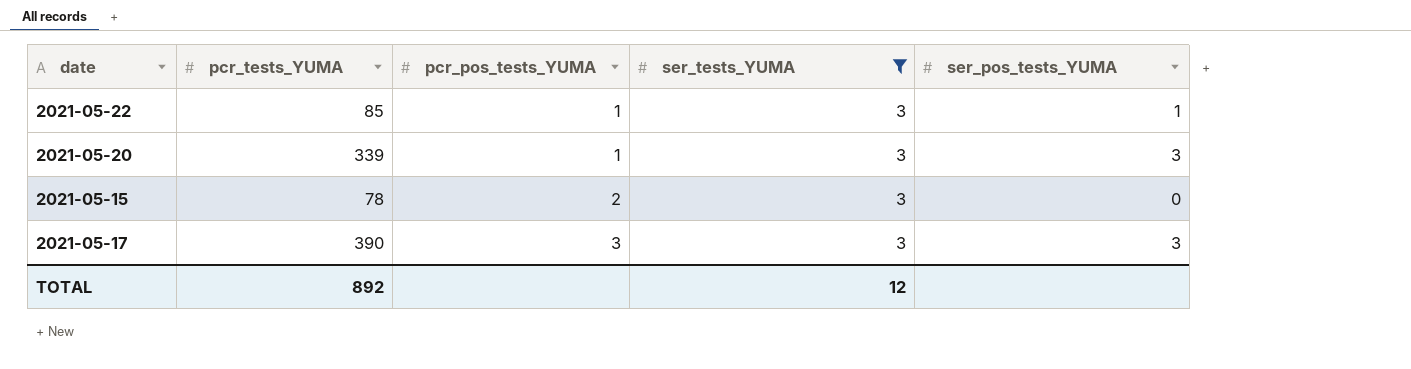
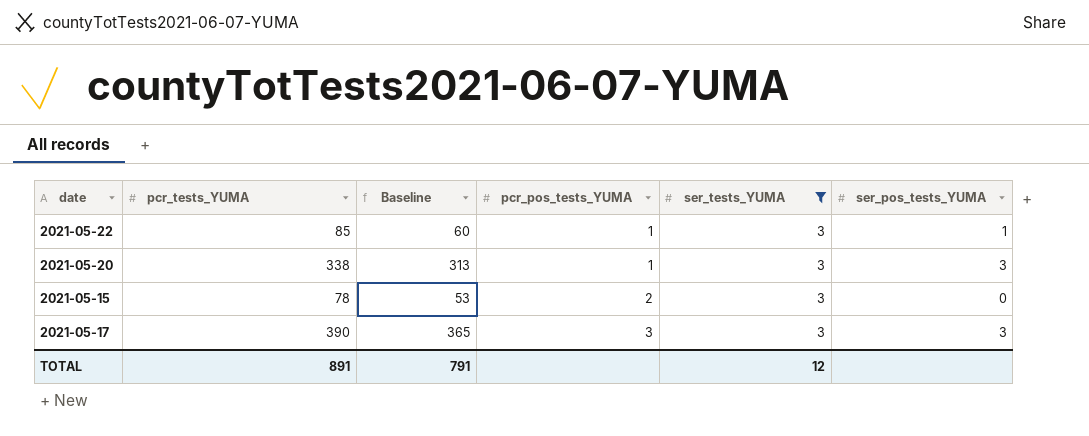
column Baseline | formula: none -> [pcr_tests_YUMA] - 25
2021-05-20 | pcr_tests_YUMA: 339 -> 338
TOTAL | pcr_tests_YUMA: 892 -> 891

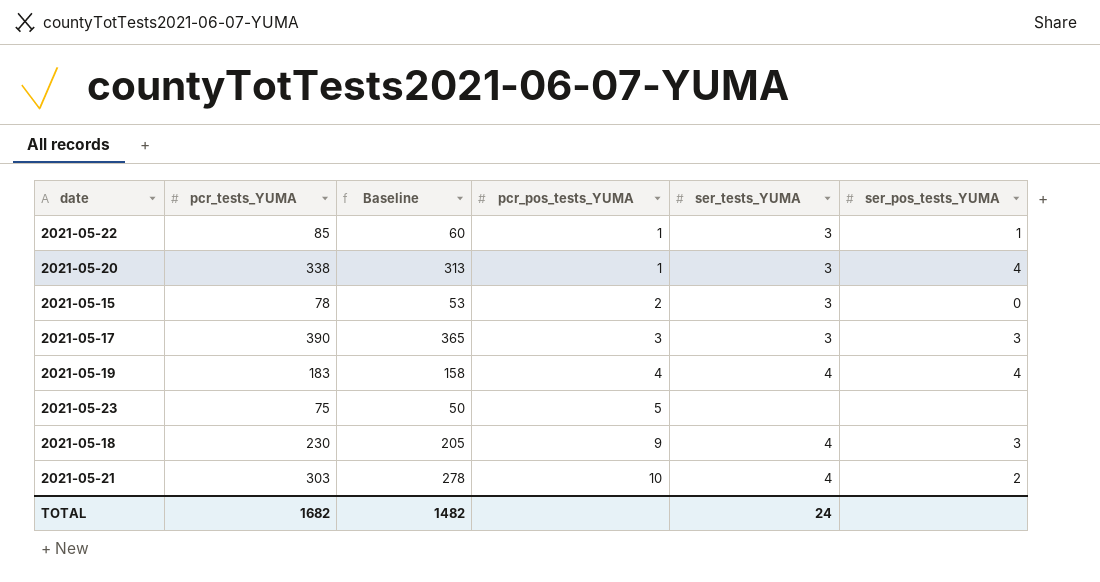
filter: ser_tests_YUMA = 3 -> none
2021-05-20 | ser_pos_tests_YUMA: 3 -> 4
TOTAL | pcr_tests_YUMA: 891 -> 1682
TOTAL | Baseline: 791 -> 1482
TOTAL | ser_tests_YUMA: 12 -> 24

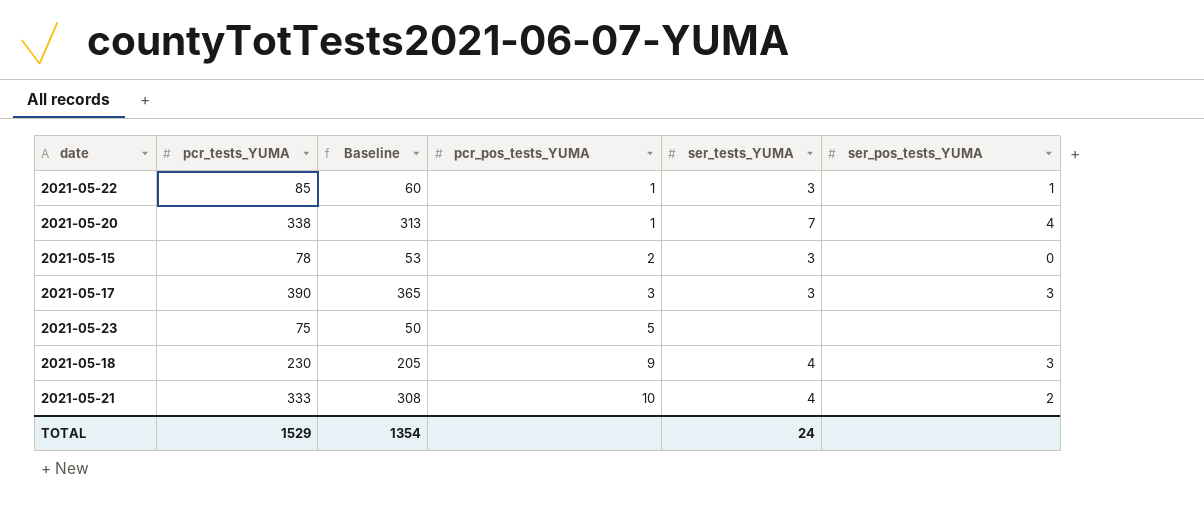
row 2021-05-19: 183 | 158 | 4 | 4 | 4 -> none
2021-05-20 | ser_tests_YUMA: 3 -> 7
2021-05-21 | pcr_tests_YUMA: 303 -> 333
2021-05-21 | Baseline: 278 -> 308
TOTAL | pcr_tests_YUMA: 1682 -> 1529
TOTAL | Baseline: 1482 -> 1354

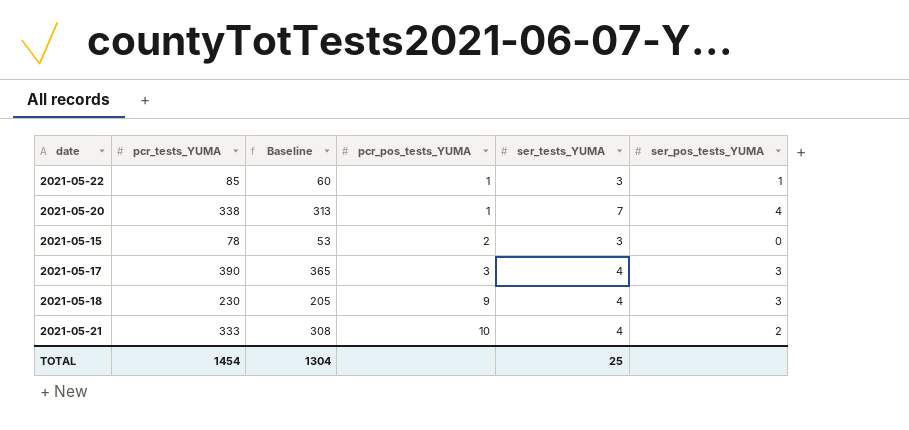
row 2021-05-23: 75 | 50 | 5 | none | none -> none
2021-05-17 | ser_tests_YUMA: 3 -> 4
TOTAL | pcr_tests_YUMA: 1529 -> 1454
TOTAL | Baseline: 1354 -> 1304
TOTAL | ser_tests_YUMA: 24 -> 25

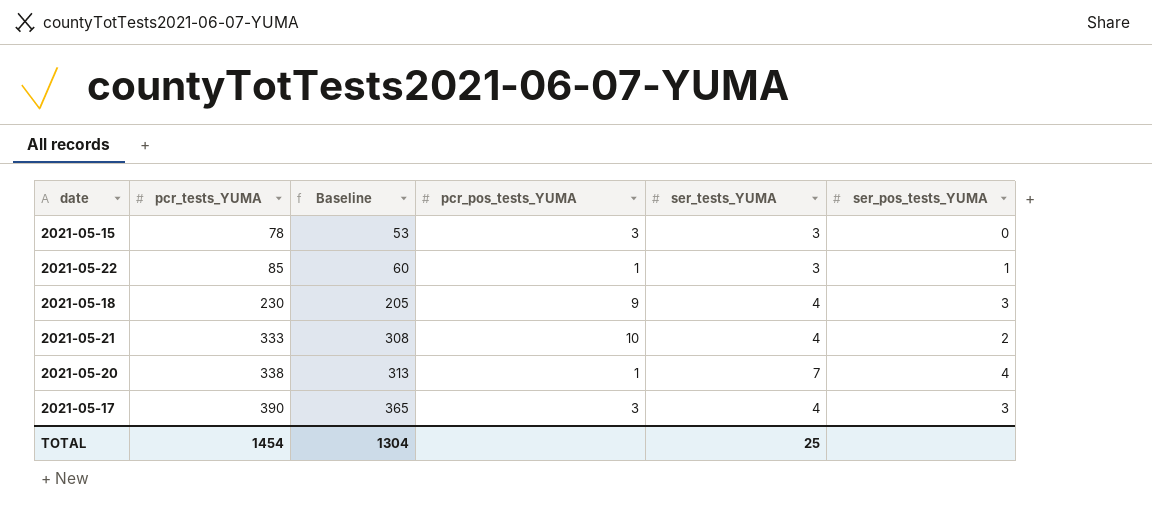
row order: pcr_pos_tests_YUMA ascending -> pcr_tests_YUMA ascending
2021-05-15 | pcr_pos_tests_YUMA: 2 -> 3

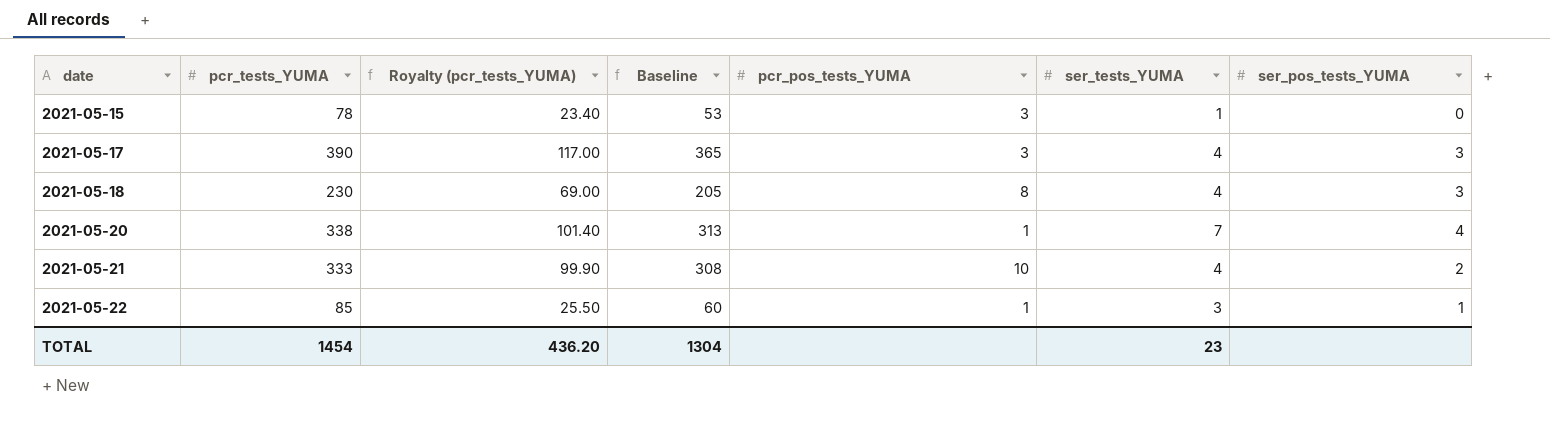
row order: pcr_tests_YUMA ascending -> date ascending
column Royalty (pcr_tests_YUMA) | formula: none -> [pcr_tests_YUMA] * 0.3
2021-05-15 | ser_tests_YUMA: 3 -> 1
2021-05-18 | pcr_pos_tests_YUMA: 9 -> 8
TOTAL | ser_tests_YUMA: 25 -> 23

